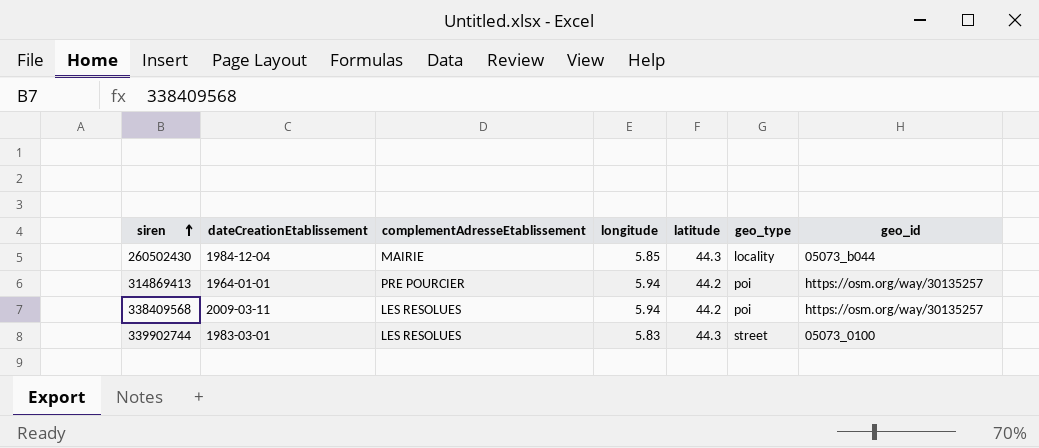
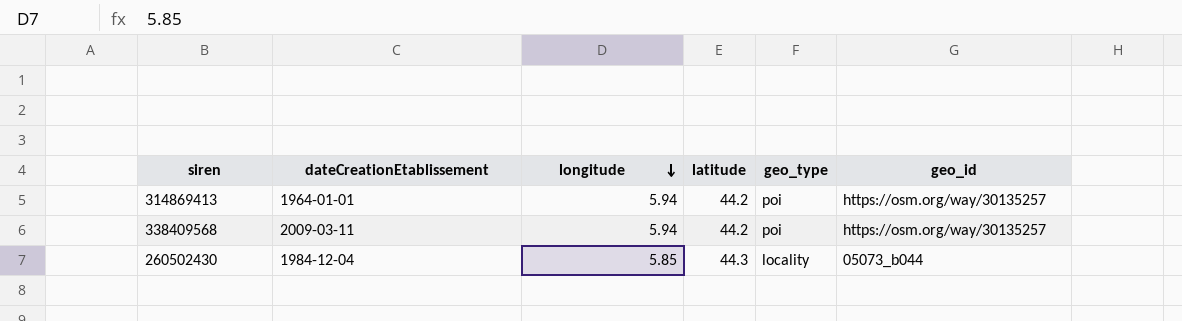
row order: siren ascending -> longitude descending
column complementAdresseEtablissement | position: 3 -> none
row 339902744: 1983-03-01 | LES RESOLUES | 5.83 | 44.3 | street | 05073_0100 -> none

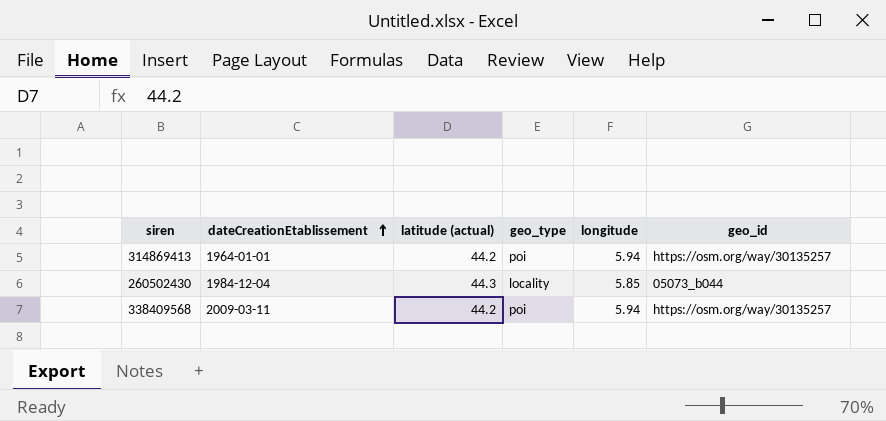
row order: longitude descending -> dateCreationEtablissement ascending
column name: latitude -> latitude (actual)
column longitude | position: 3 -> 5

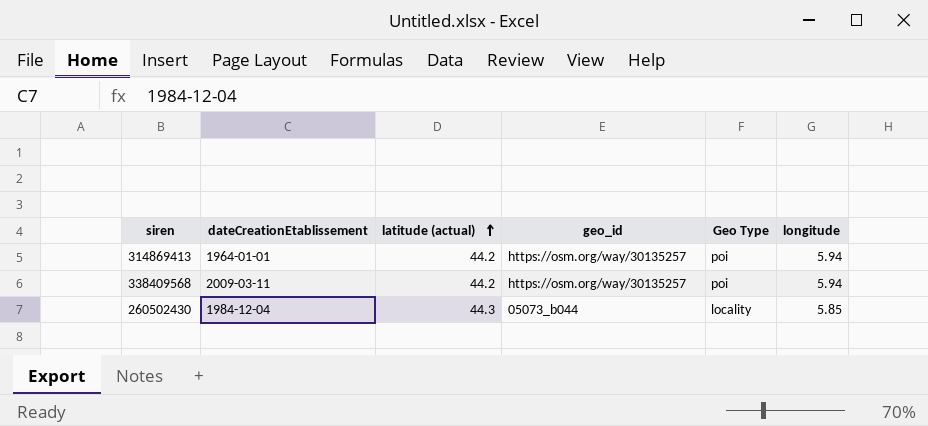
row order: dateCreationEtablissement ascending -> latitude (actual) ascending
column geo_id | position: 6 -> 4
column name: geo_type -> Geo Type

